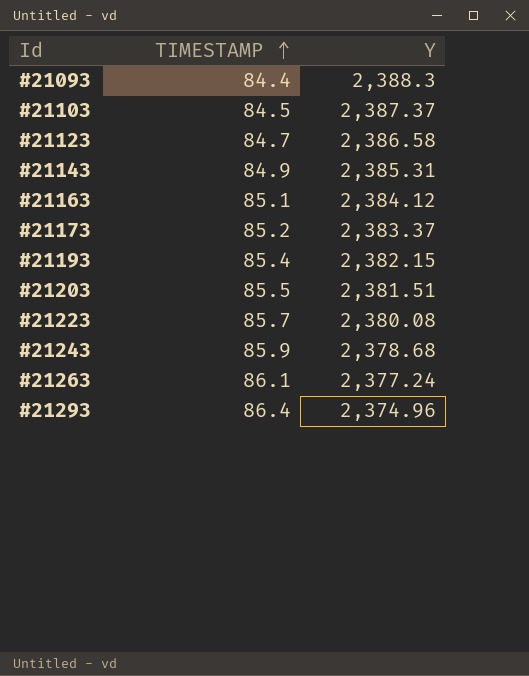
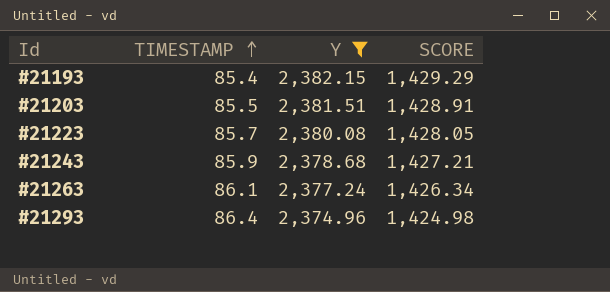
filter: none -> Y <= 2,382.15
column SCORE | formula: none -> [Y] * 0.6

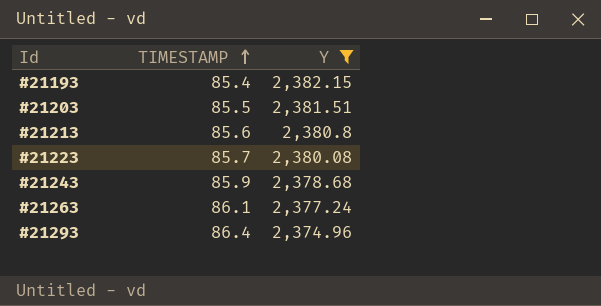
column SCORE | formula: [Y] * 0.6 -> none
row #21213: none -> 85.6 | 2,380.8

